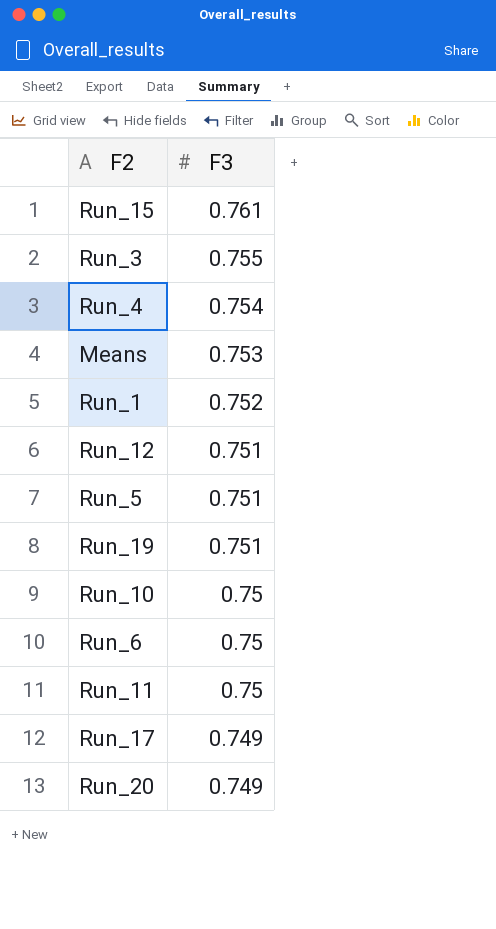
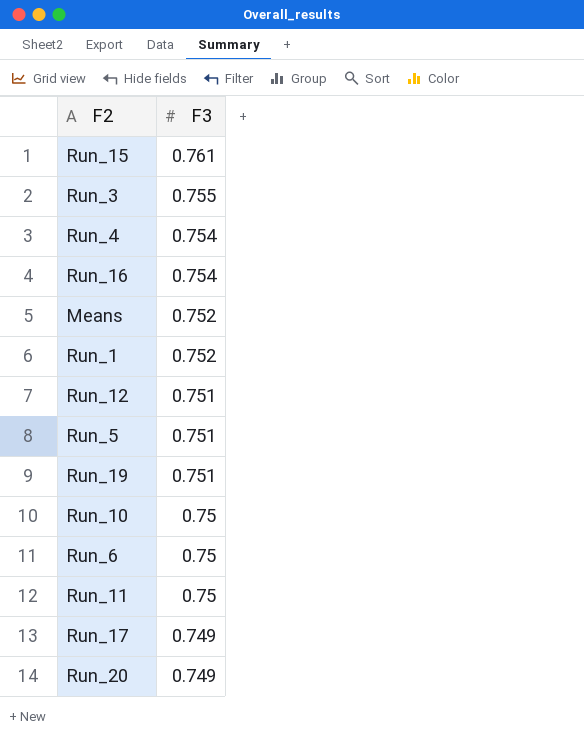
row Run_16: none -> 0.754
Means | F3: 0.753 -> 0.752

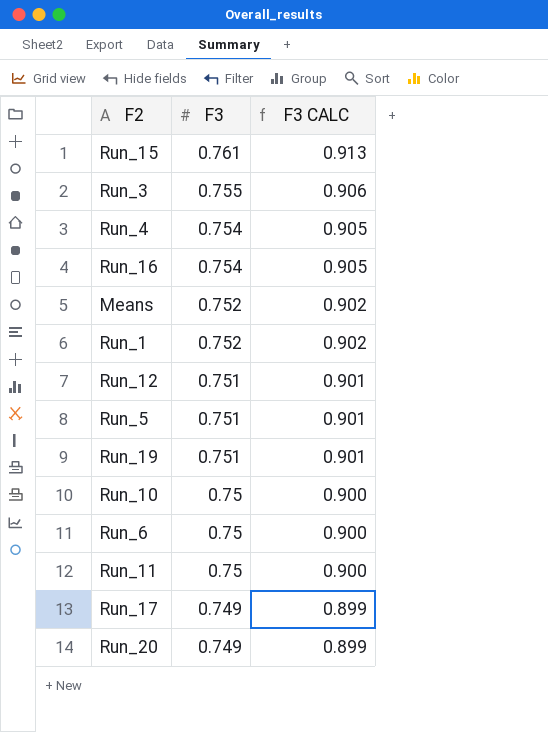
column F3 CALC | formula: none -> [F3] * 1.2

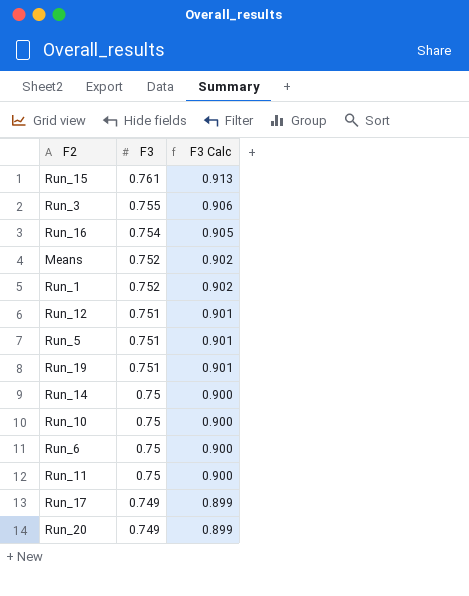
column name: F3 CALC -> F3 Calc
row Run_4: 0.754 | 0.905 -> none
row Run_14: none -> 0.75 | 0.900

